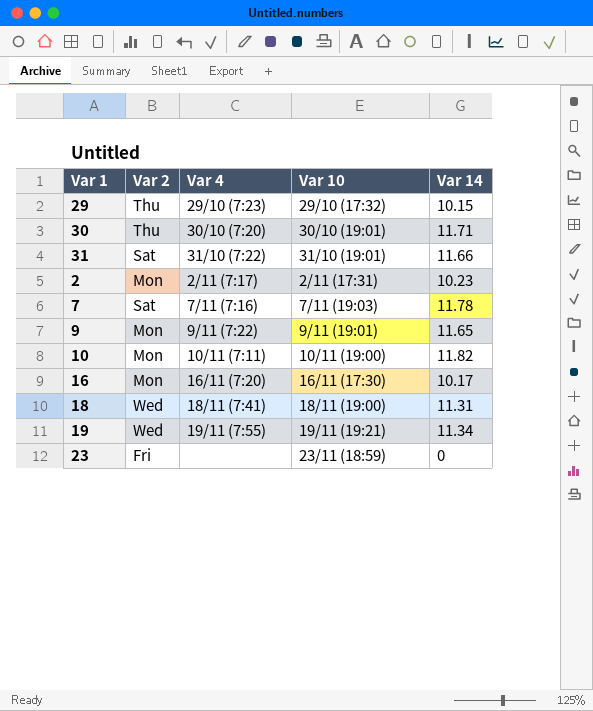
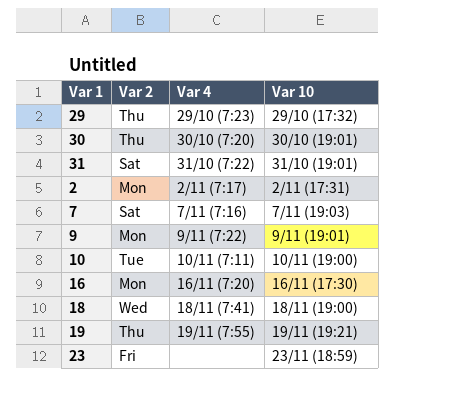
column Var 14 | position: 5 -> none
10 | Var 2: Mon -> Tue
19 | Var 2: Wed -> Thu

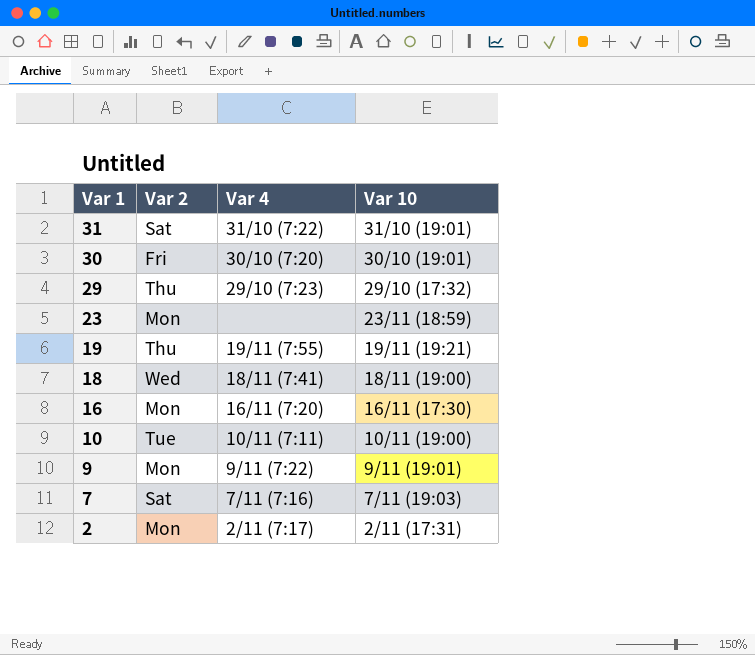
row order: none -> Var 1 descending
30 | Var 2: Thu -> Fri
23 | Var 2: Fri -> Mon

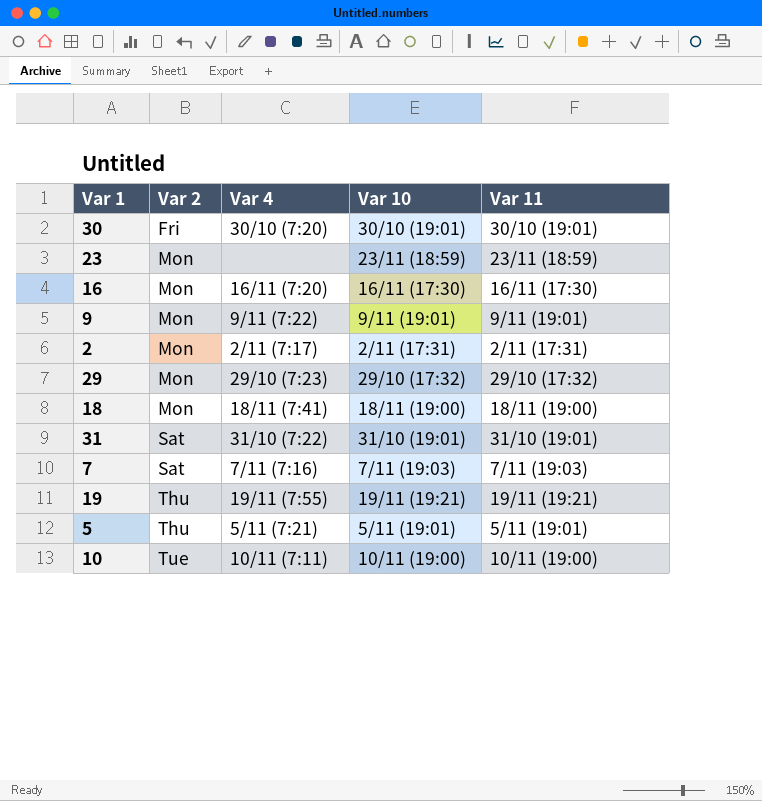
row order: Var 1 descending -> Var 2 ascending
column Var 11 | position: none -> 5
29 | Var 2: Thu -> Mon
18 | Var 2: Wed -> Mon
row 5: none -> Thu | 5/11 (7:21) | 5/11 (19:01) | 5/11 (19:01)

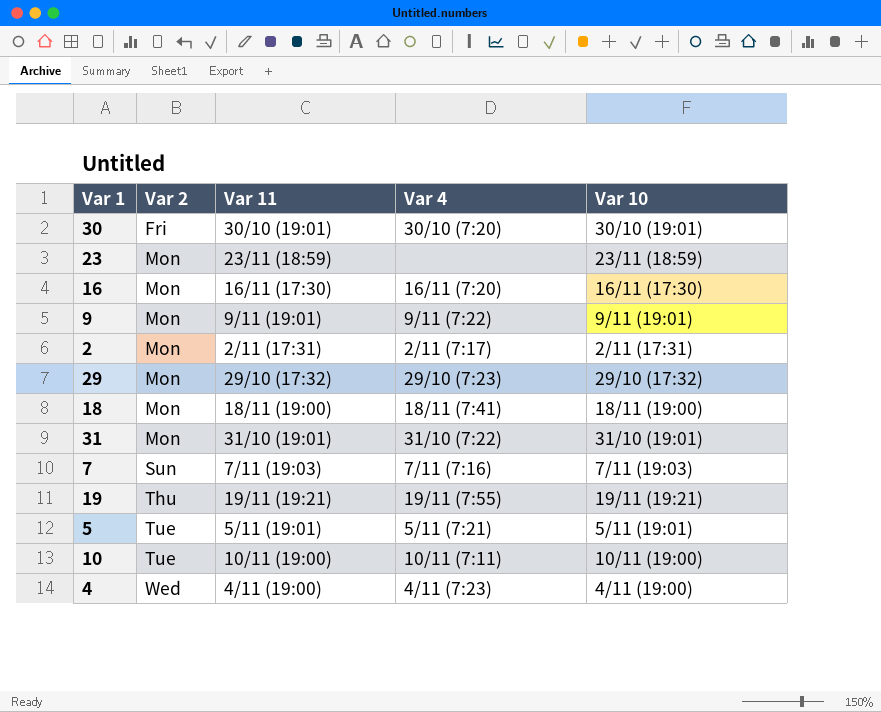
column Var 11 | position: 5 -> 3
31 | Var 2: Sat -> Mon
7 | Var 2: Sat -> Sun
5 | Var 2: Thu -> Tue
row 4: none -> Wed | 4/11 (19:00) | 4/11 (7:23) | 4/11 (19:00)

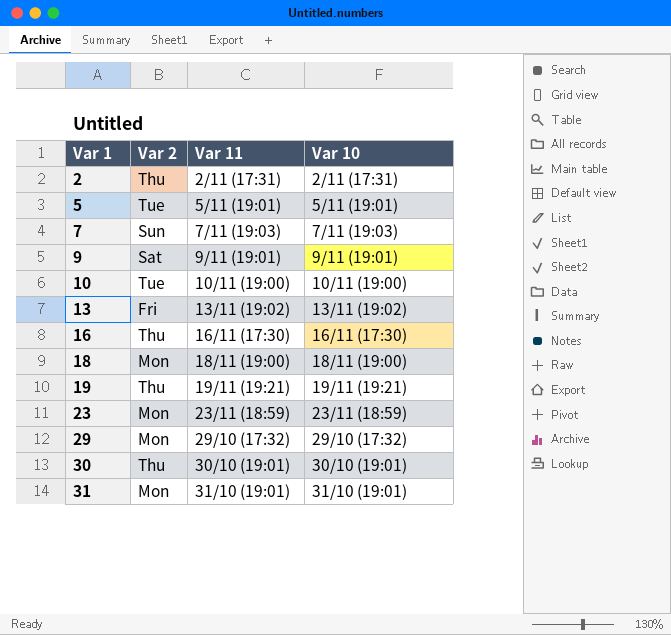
row order: Var 2 ascending -> Var 1 ascending
column Var 4 | position: 4 -> none
row 4: Wed | 4/11 (19:00) | 4/11 (7:23) | 4/11 (19:00) -> none
2 | Var 2: Mon -> Thu
9 | Var 2: Mon -> Sat
row 13: none -> Fri | 13/11 (19:02) | 13/11 (19:02)
16 | Var 2: Mon -> Thu
30 | Var 2: Fri -> Thu

